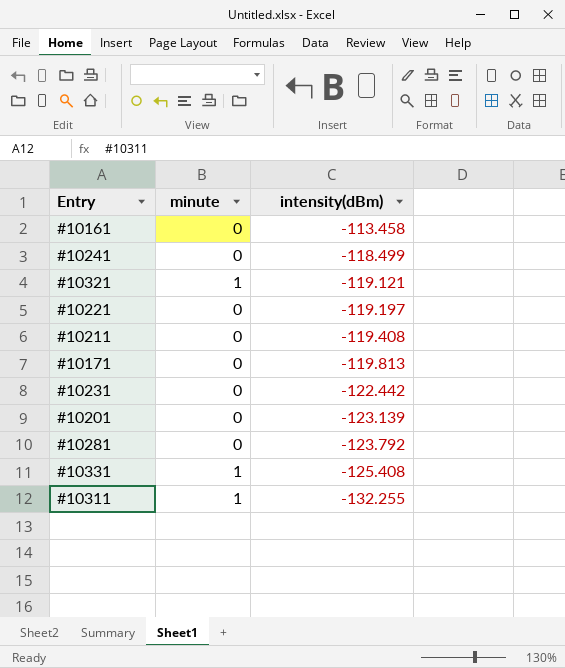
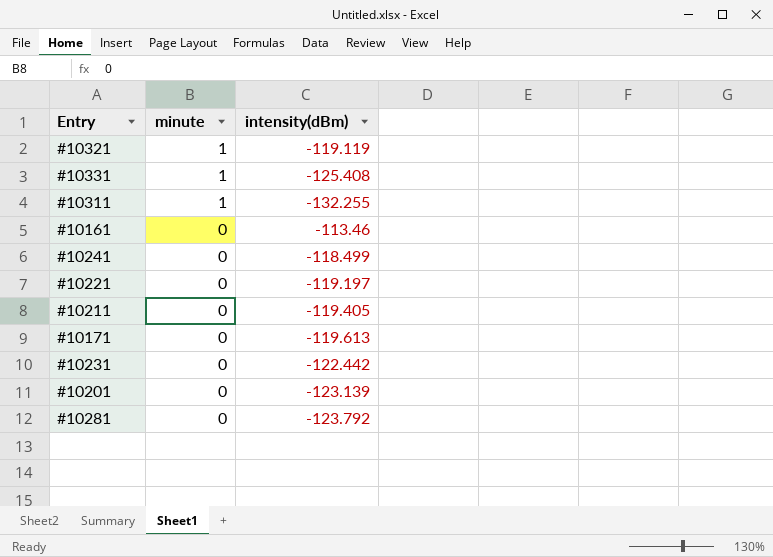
row order: intensity(dBm) descending -> minute descending
#10321 | intensity(dBm): -119.121 -> -119.119
#10161 | intensity(dBm): -113.458 -> -113.46
#10211 | intensity(dBm): -119.408 -> -119.405
#10171 | intensity(dBm): -119.813 -> -119.613

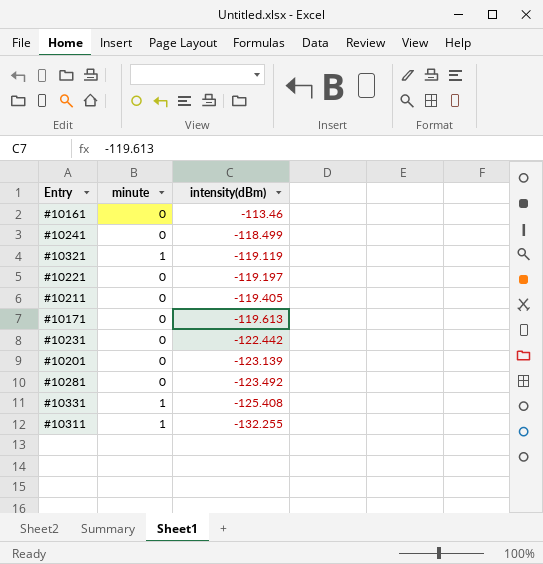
row order: minute descending -> intensity(dBm) descending
#10281 | intensity(dBm): -123.792 -> -123.492

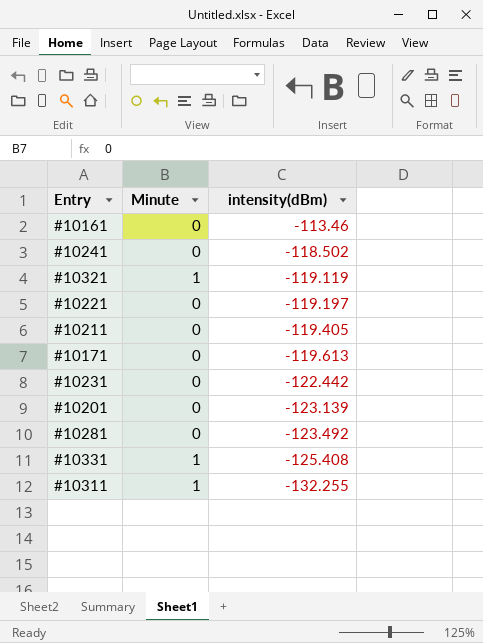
column name: minute -> Minute
#10241 | intensity(dBm): -118.499 -> -118.502

